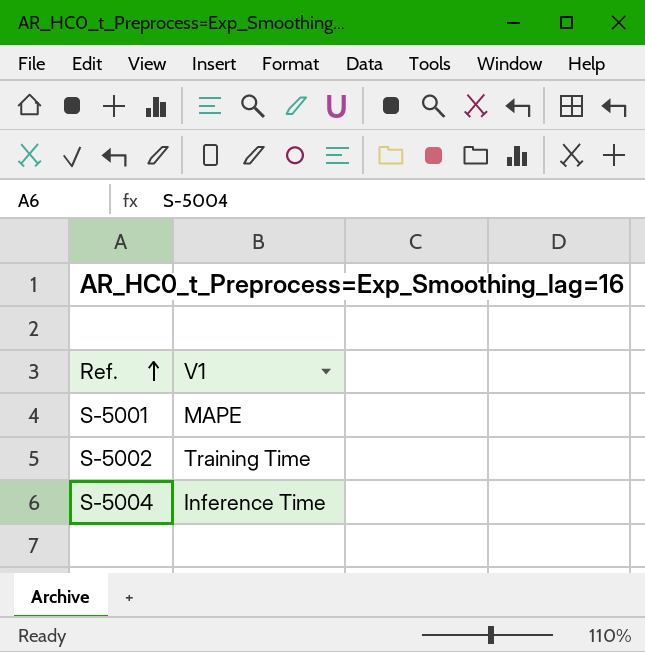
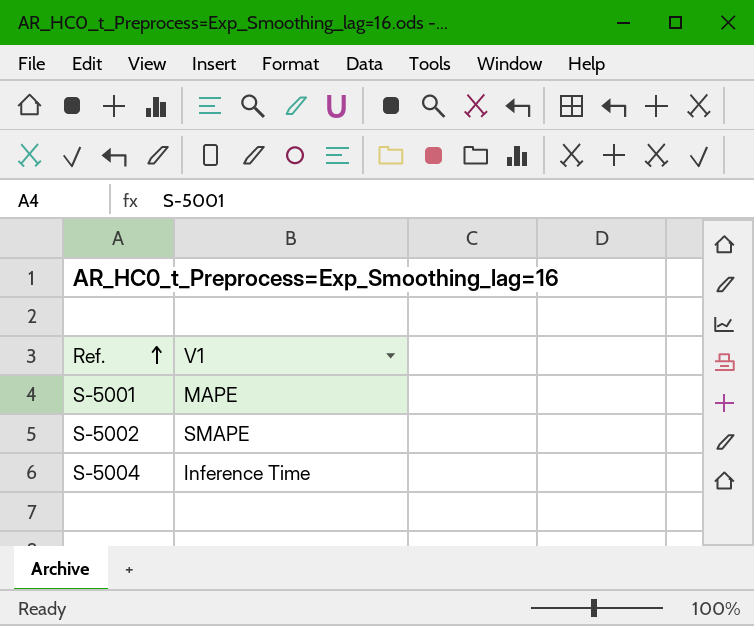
S-5002 | V1: Training Time -> SMAPE

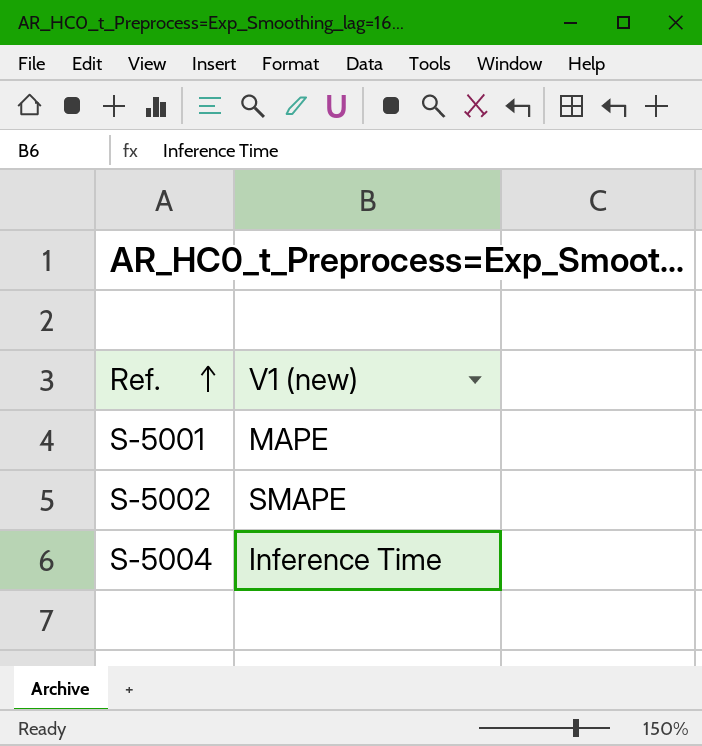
column name: V1 -> V1 (new)

